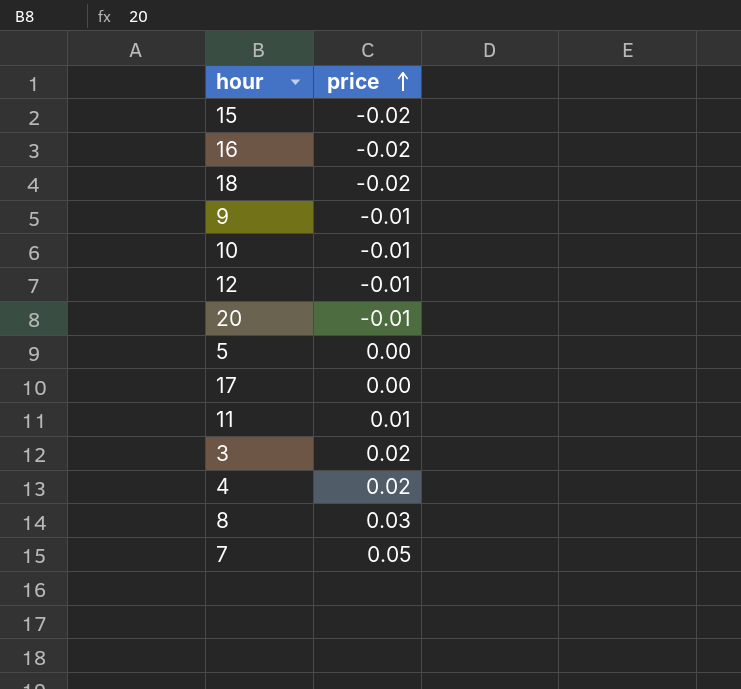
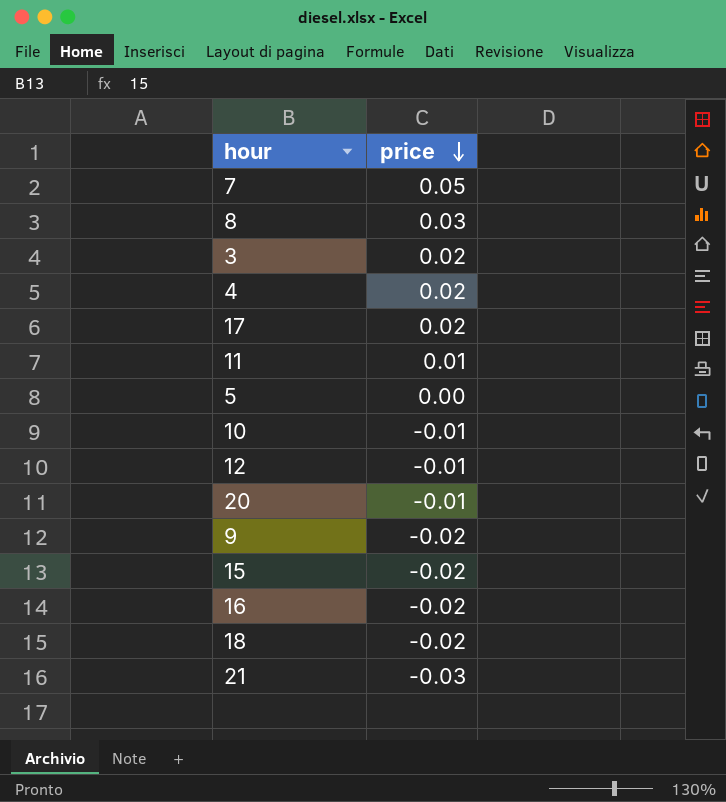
row order: price ascending -> price descending
17 | price: 0.00 -> 0.02
9 | price: -0.01 -> -0.02
row 21: none -> -0.03

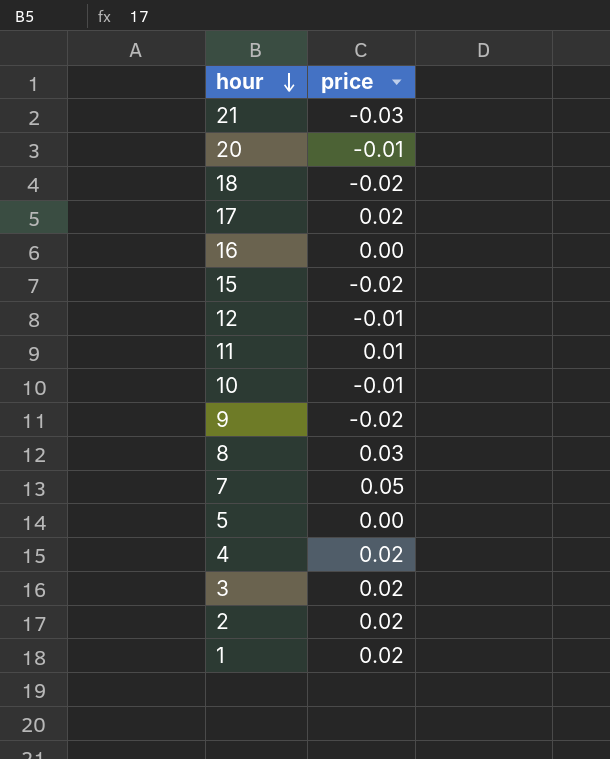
row order: price descending -> hour descending
16 | price: -0.02 -> 0.00
row 2: none -> 0.02
row 1: none -> 0.02

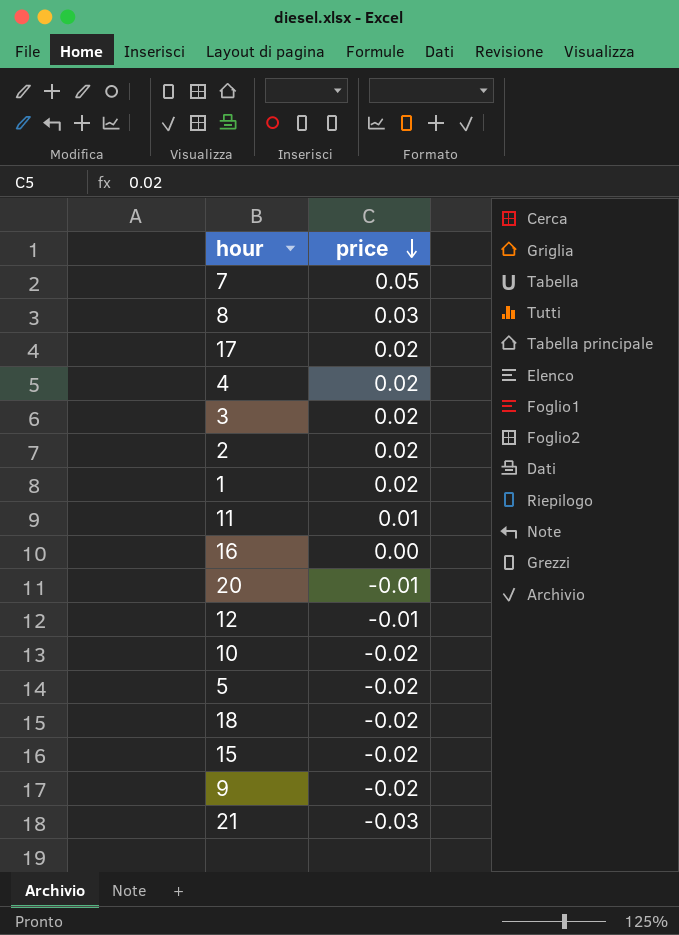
row order: hour descending -> price descending
10 | price: -0.01 -> -0.02
5 | price: 0.00 -> -0.02

